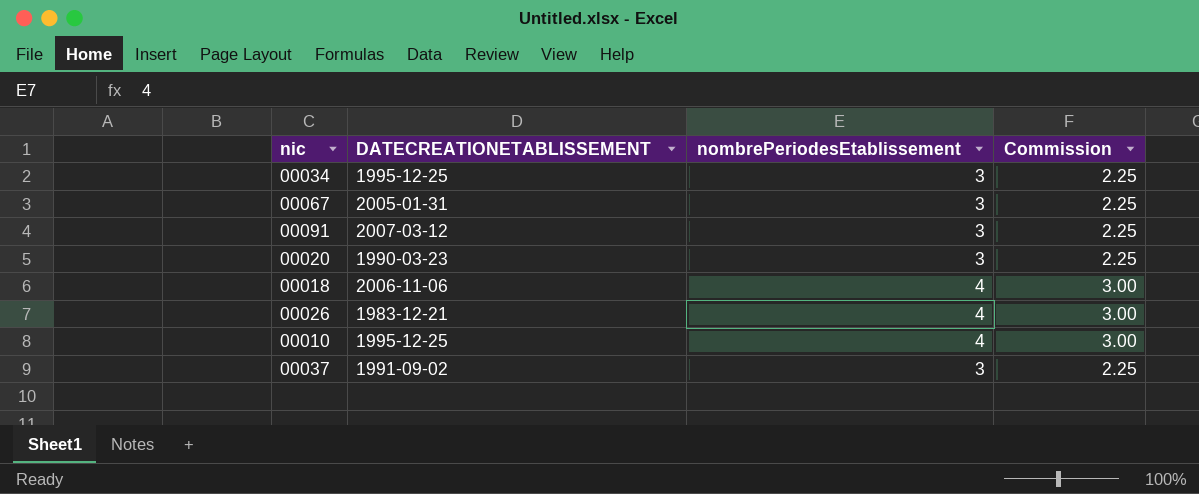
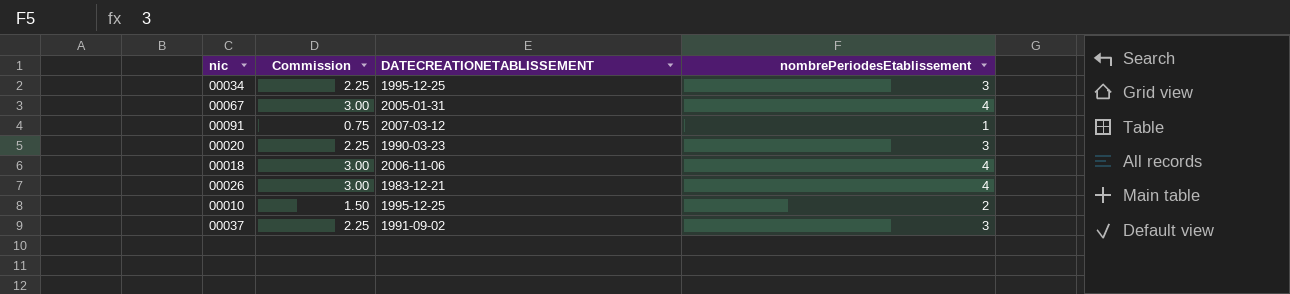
column Commission | position: 4 -> 2
00067 | Commission: 2.25 -> 3.00
00067 | nombrePeriodesEtablissement: 3 -> 4
00091 | Commission: 2.25 -> 0.75
00091 | nombrePeriodesEtablissement: 3 -> 1
00010 | Commission: 3.00 -> 1.50
00010 | nombrePeriodesEtablissement: 4 -> 2

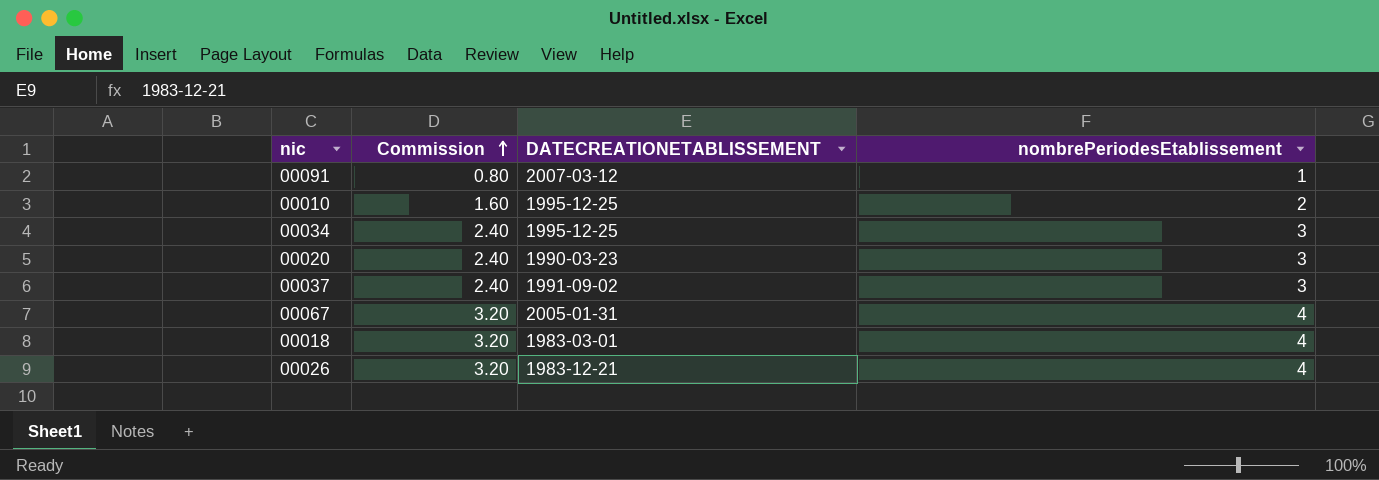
row order: none -> Commission ascending
column Commission | formula: [nombrePeriodesEtablissement] * 0.75 -> [nombrePeriodesEtablissement] * 0.8
00018 | DATECREATIONETABLISSEMENT: 2006-11-06 -> 1983-03-01

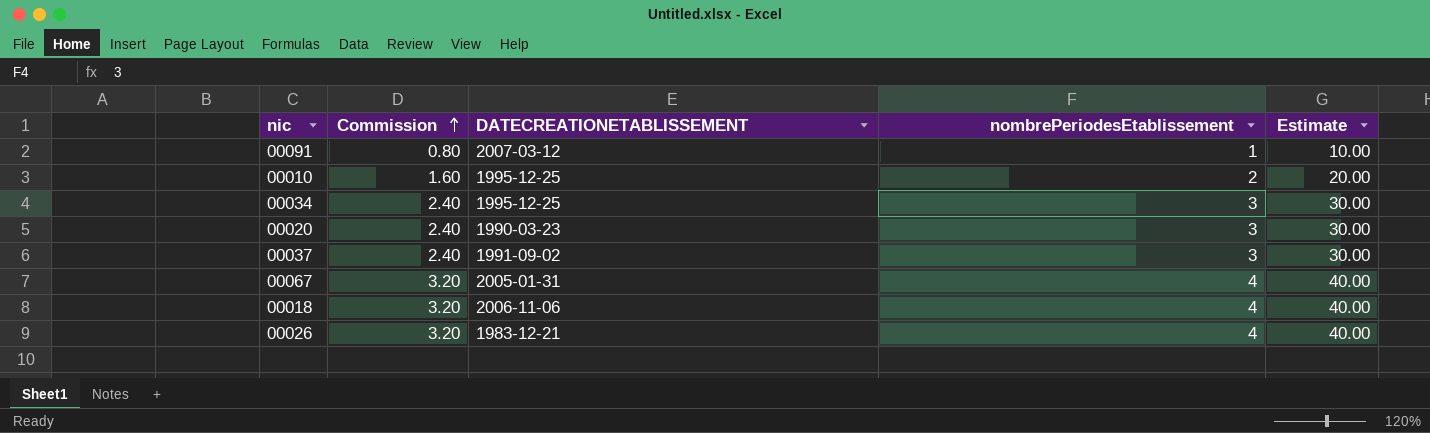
column Estimate | formula: none -> [nombrePeriodesEtablissement] * 10
00018 | DATECREATIONETABLISSEMENT: 1983-03-01 -> 2006-11-06

